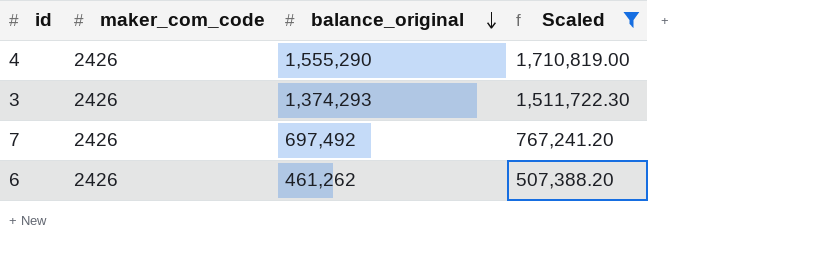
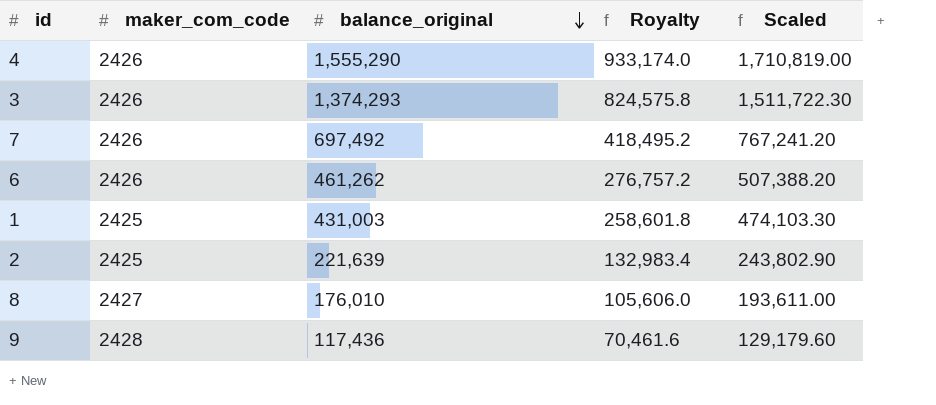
filter: Scaled >= 507,388.20 -> none
column Royalty | formula: none -> [balance_original] * 0.6

